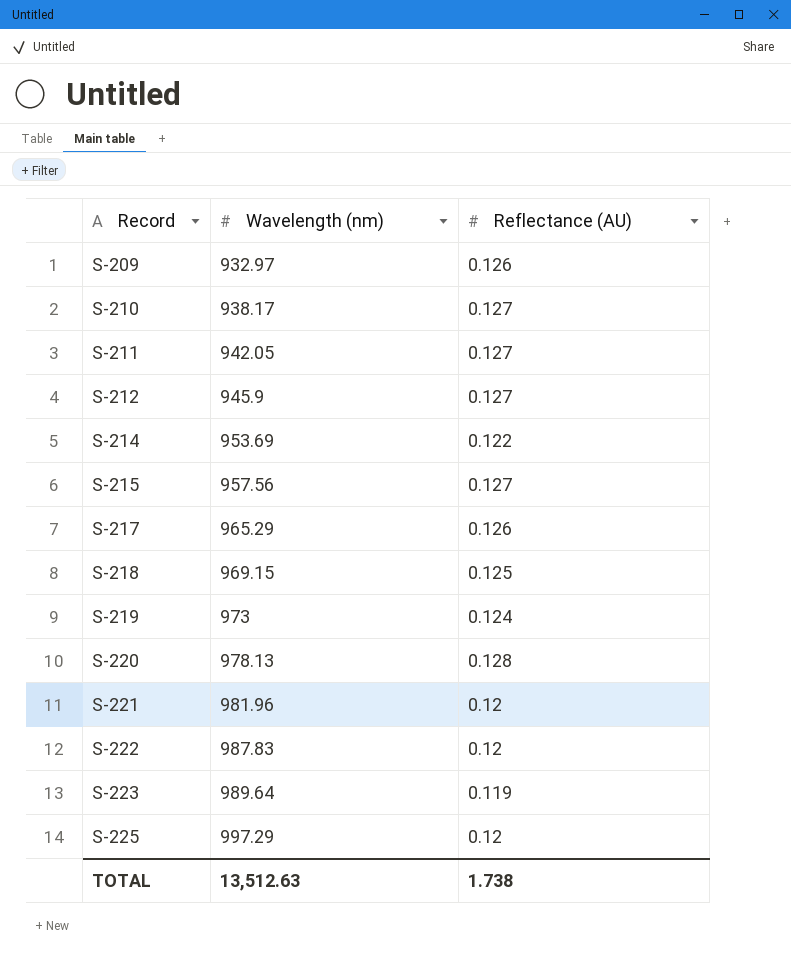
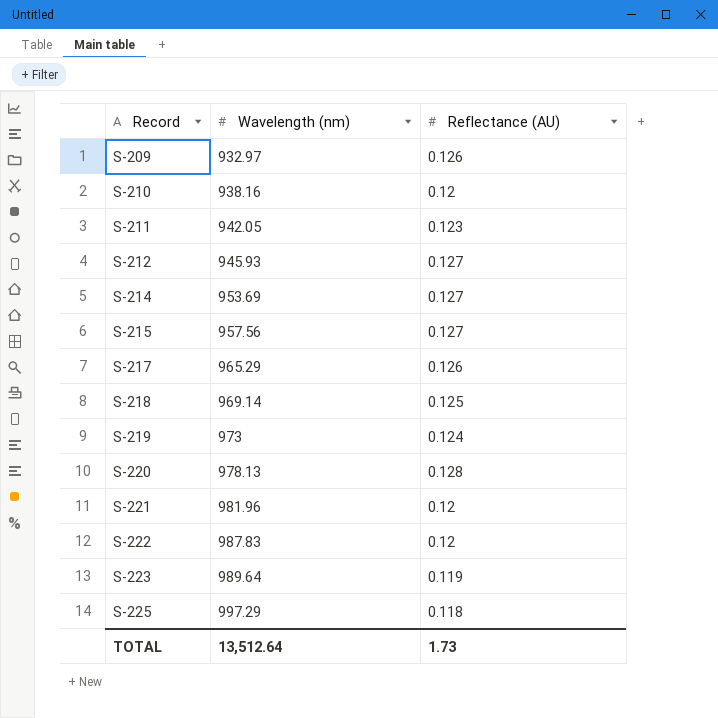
S-210 | Wavelength (nm): 938.17 -> 938.16
S-210 | Reflectance (AU): 0.127 -> 0.12
S-211 | Reflectance (AU): 0.127 -> 0.123
S-212 | Wavelength (nm): 945.9 -> 945.93
S-214 | Reflectance (AU): 0.122 -> 0.127
S-218 | Wavelength (nm): 969.15 -> 969.14
S-225 | Reflectance (AU): 0.12 -> 0.118
TOTAL | Wavelength (nm): 13,512.63 -> 13,512.64
TOTAL | Reflectance (AU): 1.738 -> 1.73

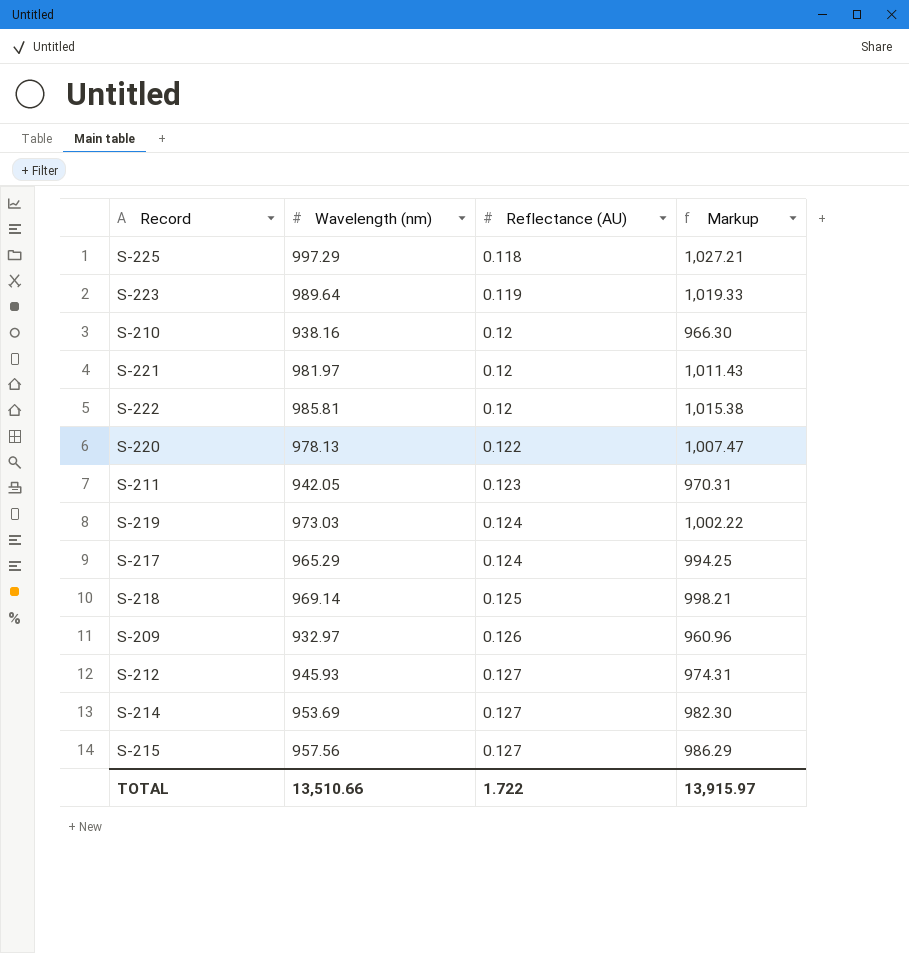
row order: Record ascending -> Reflectance (AU) ascending
column Markup | formula: none -> [Wavelength (nm)] * 1.03
S-221 | Wavelength (nm): 981.96 -> 981.97
S-222 | Wavelength (nm): 987.83 -> 985.81
S-220 | Reflectance (AU): 0.128 -> 0.122
S-219 | Wavelength (nm): 973 -> 973.03
S-217 | Reflectance (AU): 0.126 -> 0.124
TOTAL | Wavelength (nm): 13,512.64 -> 13,510.66
TOTAL | Reflectance (AU): 1.73 -> 1.722

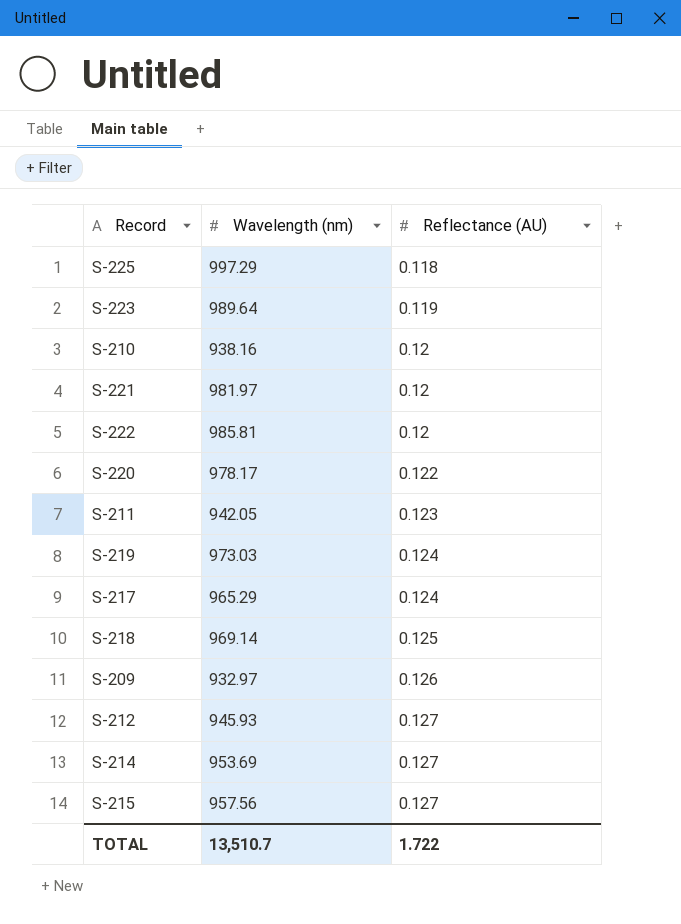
column Markup | formula: [Wavelength (nm)] * 1.03 -> none
S-220 | Wavelength (nm): 978.13 -> 978.17
TOTAL | Wavelength (nm): 13,510.66 -> 13,510.7

